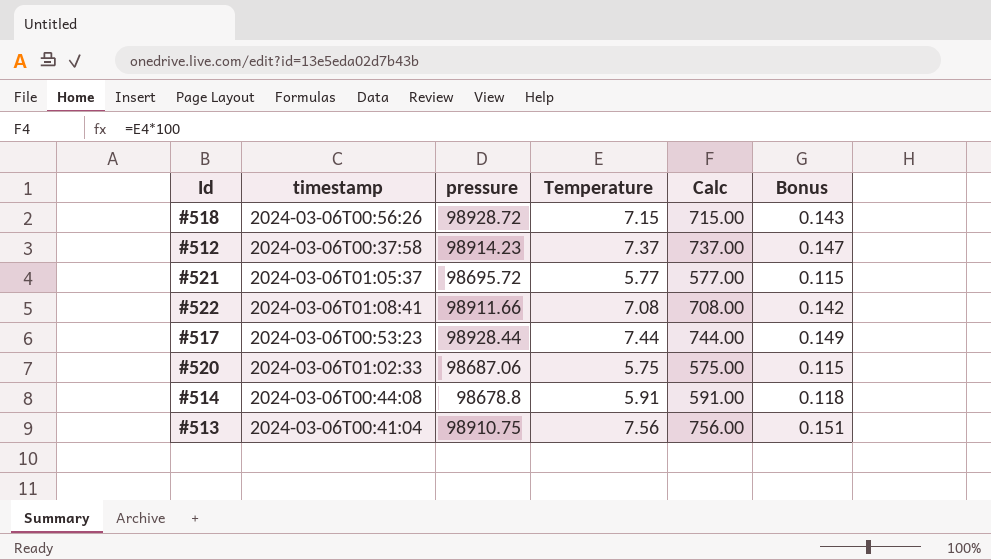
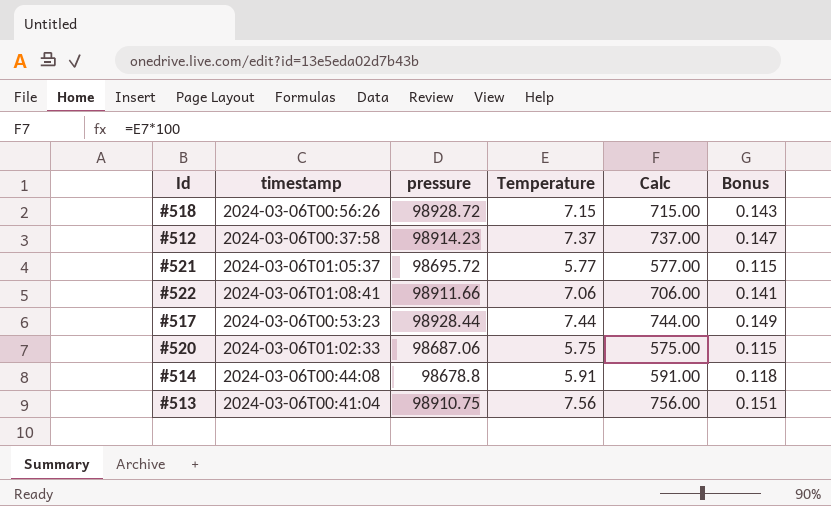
#522 | Temperature: 7.08 -> 7.06
#522 | Calc: 708.00 -> 706.00
#522 | Bonus: 0.142 -> 0.141

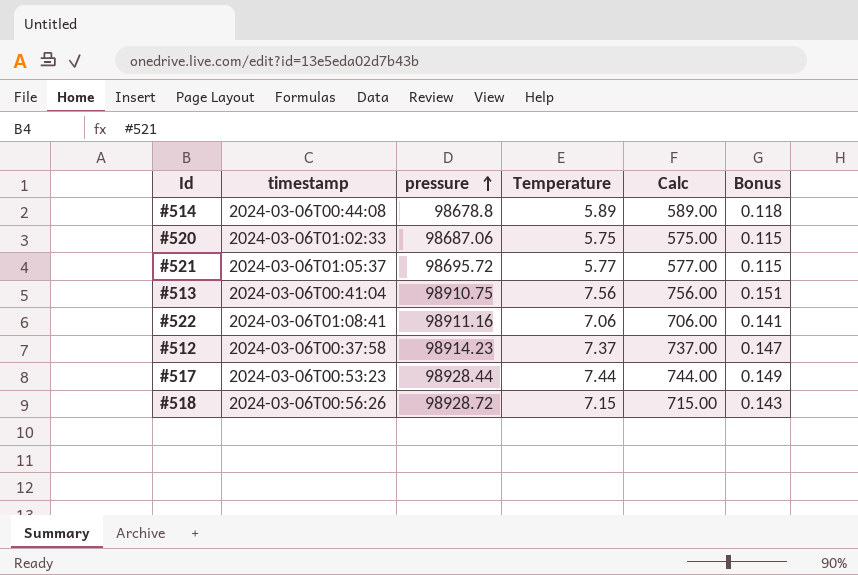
row order: none -> pressure ascending
#514 | Temperature: 5.91 -> 5.89
#514 | Calc: 591.00 -> 589.00
#522 | pressure: 98911.66 -> 98911.16

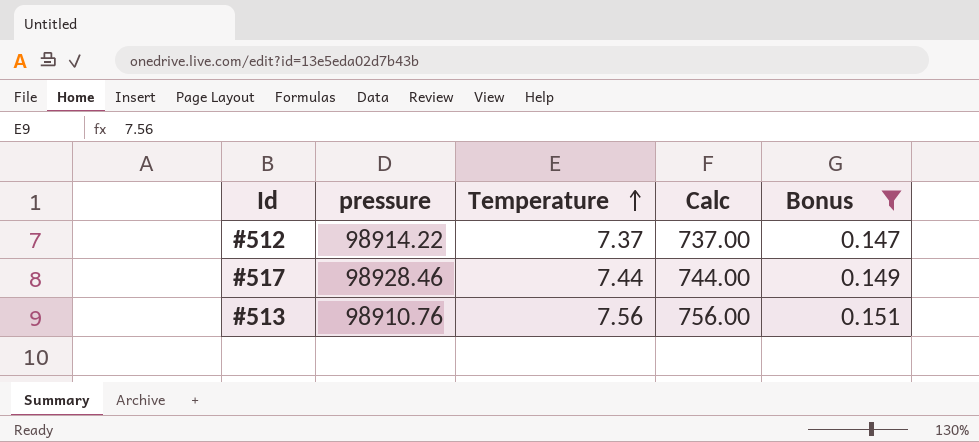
filter: none -> Bonus >= 0.147
row order: pressure ascending -> Temperature ascending
column timestamp | position: 2 -> none
#512 | pressure: 98914.23 -> 98914.22
#517 | pressure: 98928.44 -> 98928.46
#513 | pressure: 98910.75 -> 98910.76

